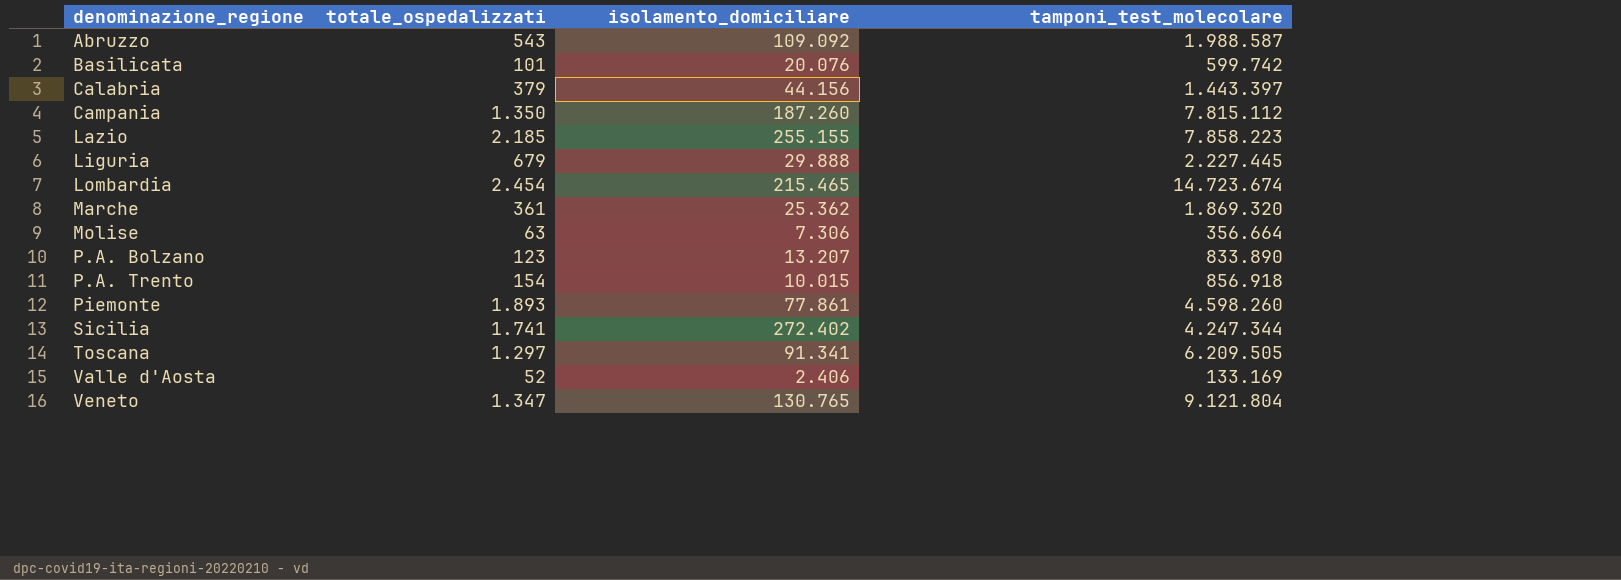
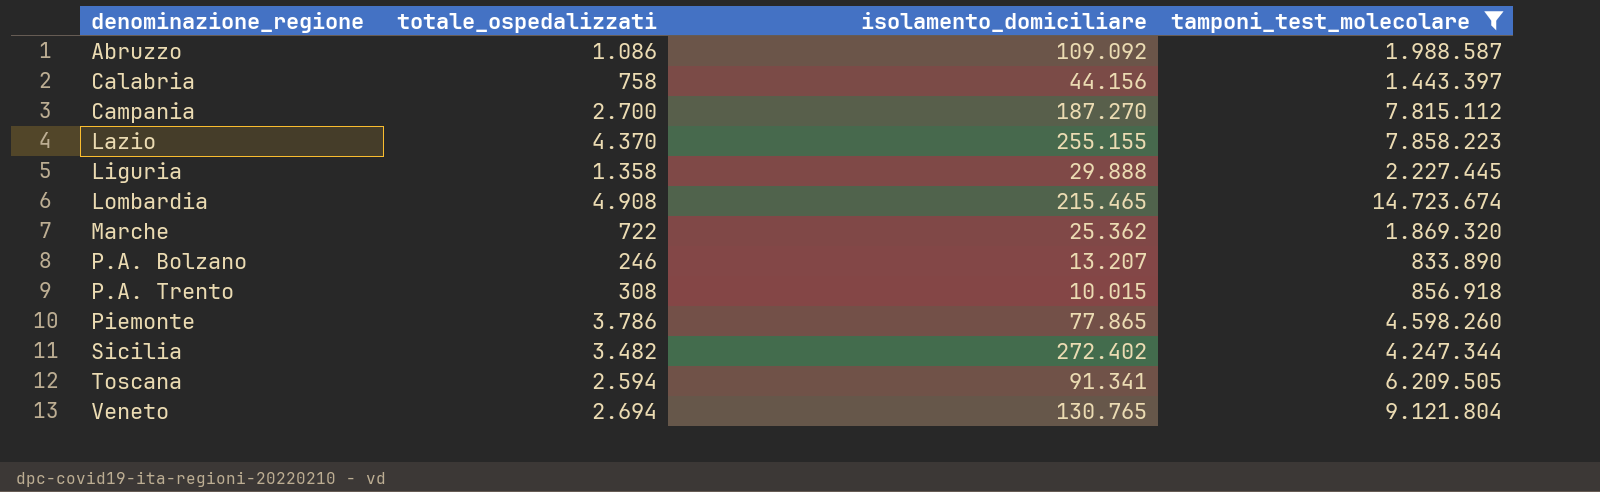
filter: none -> tamponi_test_molecolare >= 833.890
Abruzzo | totale_ospedalizzati: 543 -> 1.086
Calabria | totale_ospedalizzati: 379 -> 758
Campania | totale_ospedalizzati: 1.350 -> 2.700
Campania | isolamento_domiciliare: 187.260 -> 187.270
Lazio | totale_ospedalizzati: 2.185 -> 4.370
Liguria | totale_ospedalizzati: 679 -> 1.358
Lombardia | totale_ospedalizzati: 2.454 -> 4.908
Marche | totale_ospedalizzati: 361 -> 722
P.A. Bolzano | totale_ospedalizzati: 123 -> 246
P.A. Trento | totale_ospedalizzati: 154 -> 308
Piemonte | totale_ospedalizzati: 1.893 -> 3.786
Piemonte | isolamento_domiciliare: 77.861 -> 77.865
Sicilia | totale_ospedalizzati: 1.741 -> 3.482
Toscana | totale_ospedalizzati: 1.297 -> 2.594
Veneto | totale_ospedalizzati: 1.347 -> 2.694

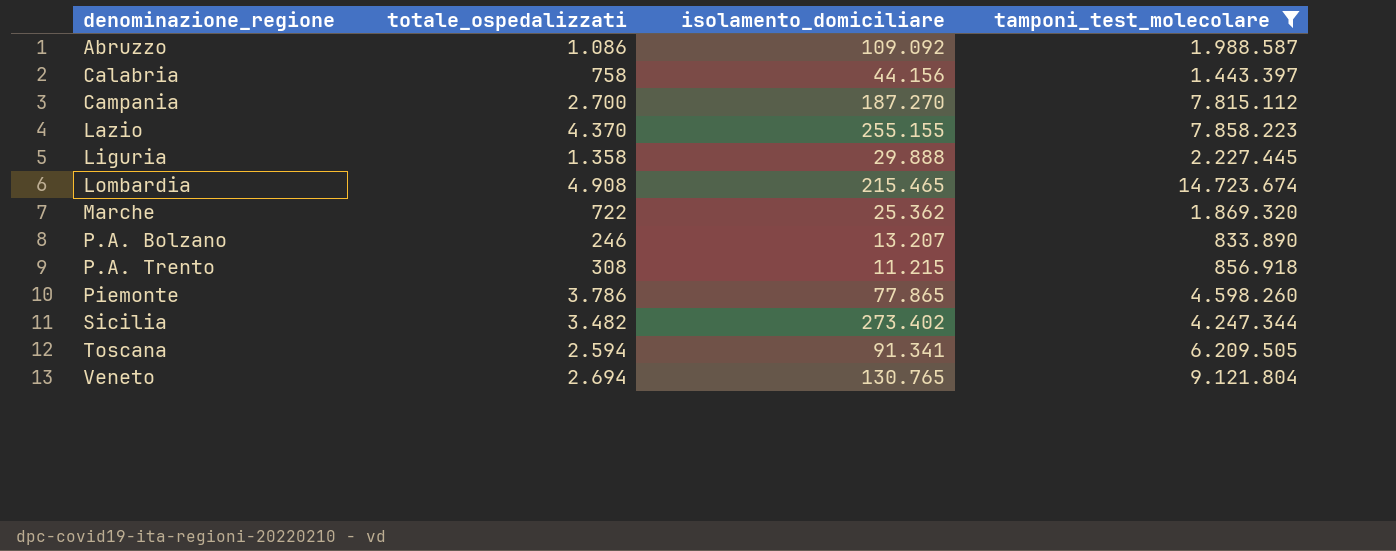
P.A. Trento | isolamento_domiciliare: 10.015 -> 11.215
Sicilia | isolamento_domiciliare: 272.402 -> 273.402

